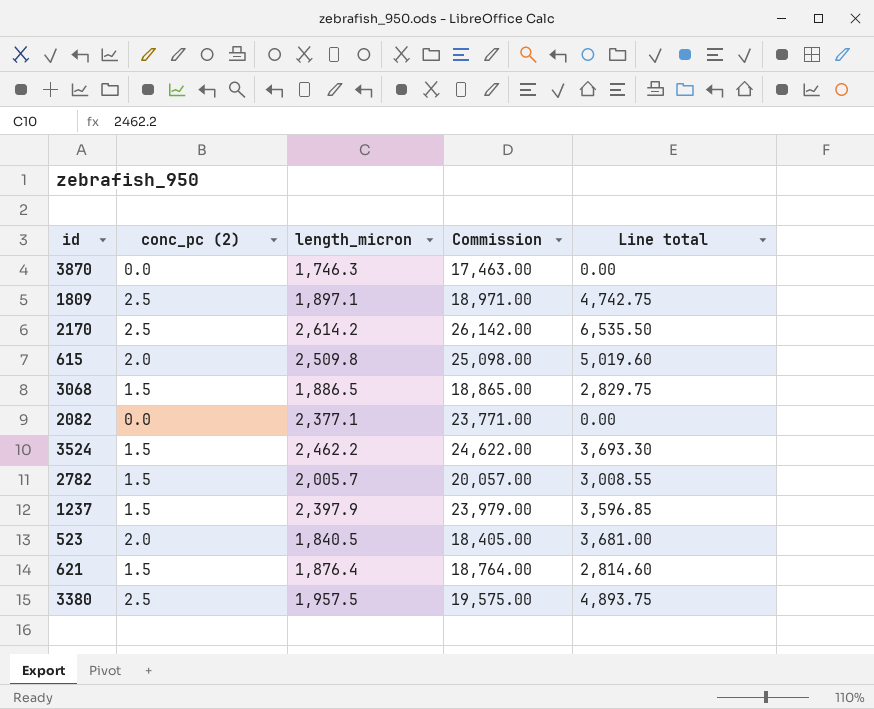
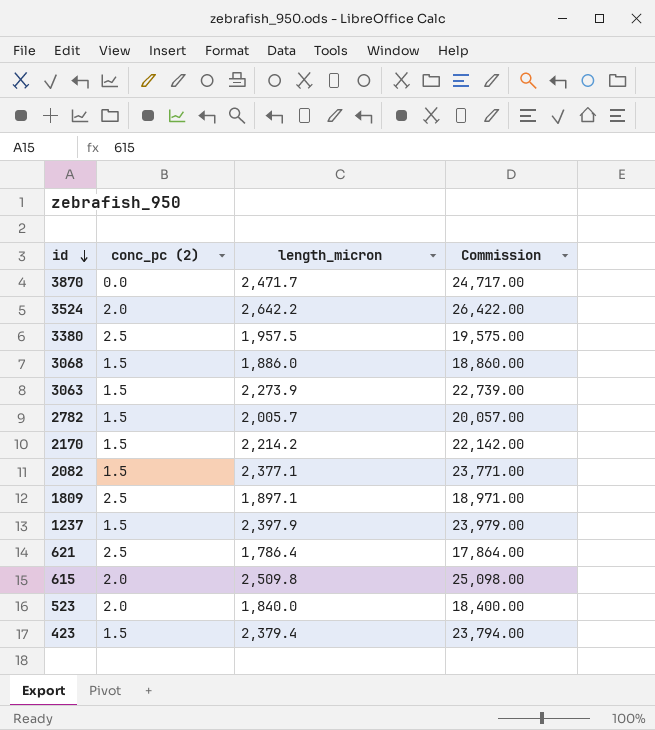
row order: none -> id descending
column Line total | formula: [conc_pc (2)] * [length_micron] -> none
3870 | length_micron: 1,746.3 -> 2,471.7
3870 | Commission: 17,463.00 -> 24,717.00
3524 | conc_pc (2): 1.5 -> 2.0
3524 | length_micron: 2,462.2 -> 2,642.2
3524 | Commission: 24,622.00 -> 26,422.00
3068 | length_micron: 1,886.5 -> 1,886.0
3068 | Commission: 18,865.00 -> 18,860.00
row 3063: none -> 1.5 | 2,273.9 | 22,739.00
2170 | conc_pc (2): 2.5 -> 1.5
2170 | length_micron: 2,614.2 -> 2,214.2
2170 | Commission: 26,142.00 -> 22,142.00
2082 | conc_pc (2): 0.0 -> 1.5
621 | conc_pc (2): 1.5 -> 2.5
621 | length_micron: 1,876.4 -> 1,786.4
621 | Commission: 18,764.00 -> 17,864.00
523 | length_micron: 1,840.5 -> 1,840.0
523 | Commission: 18,405.00 -> 18,400.00
row 423: none -> 1.5 | 2,379.4 | 23,794.00

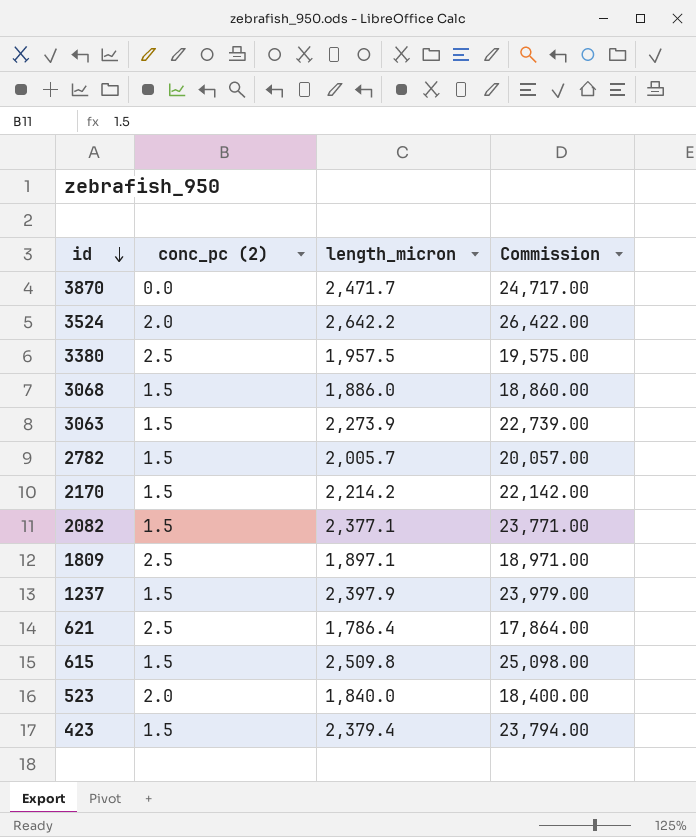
615 | conc_pc (2): 2.0 -> 1.5

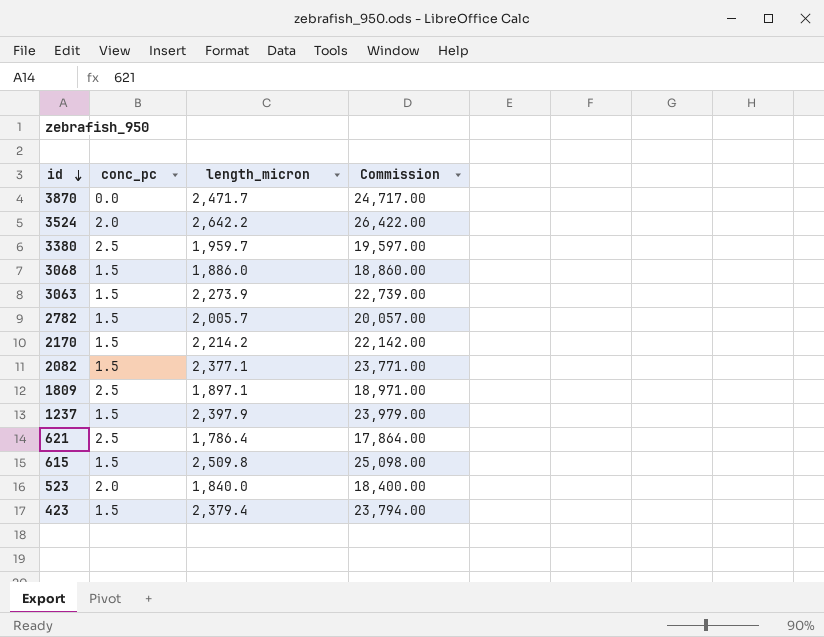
column name: conc_pc (2) -> conc_pc
3380 | length_micron: 1,957.5 -> 1,959.7
3380 | Commission: 19,575.00 -> 19,597.00

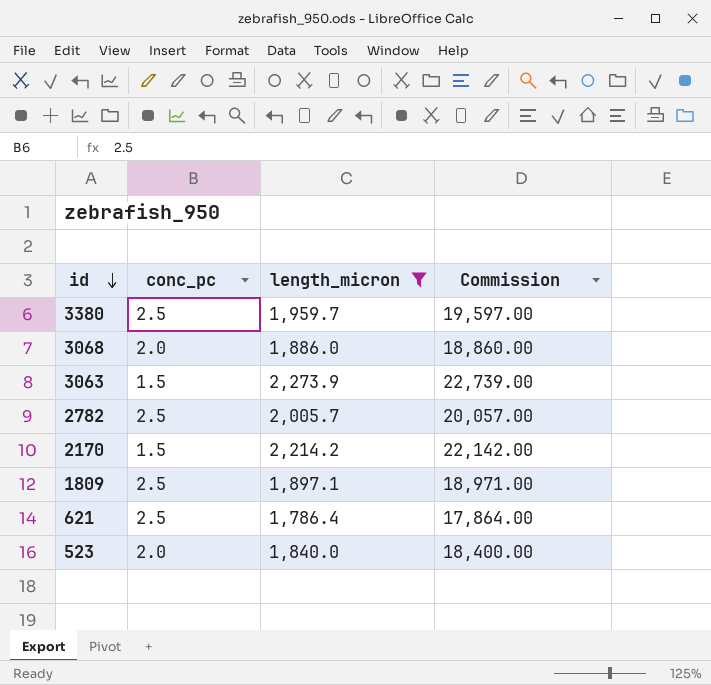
filter: none -> length_micron <= 2,273.9
3068 | conc_pc: 1.5 -> 2.0
2782 | conc_pc: 1.5 -> 2.5

